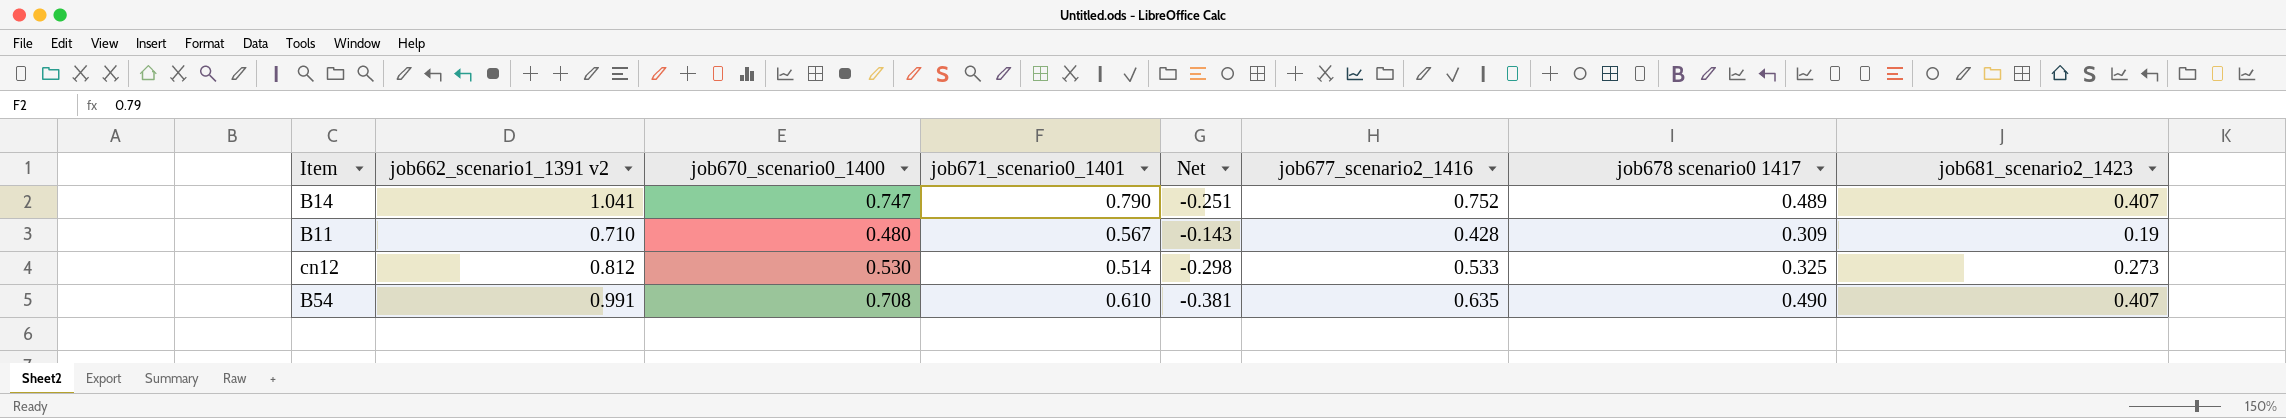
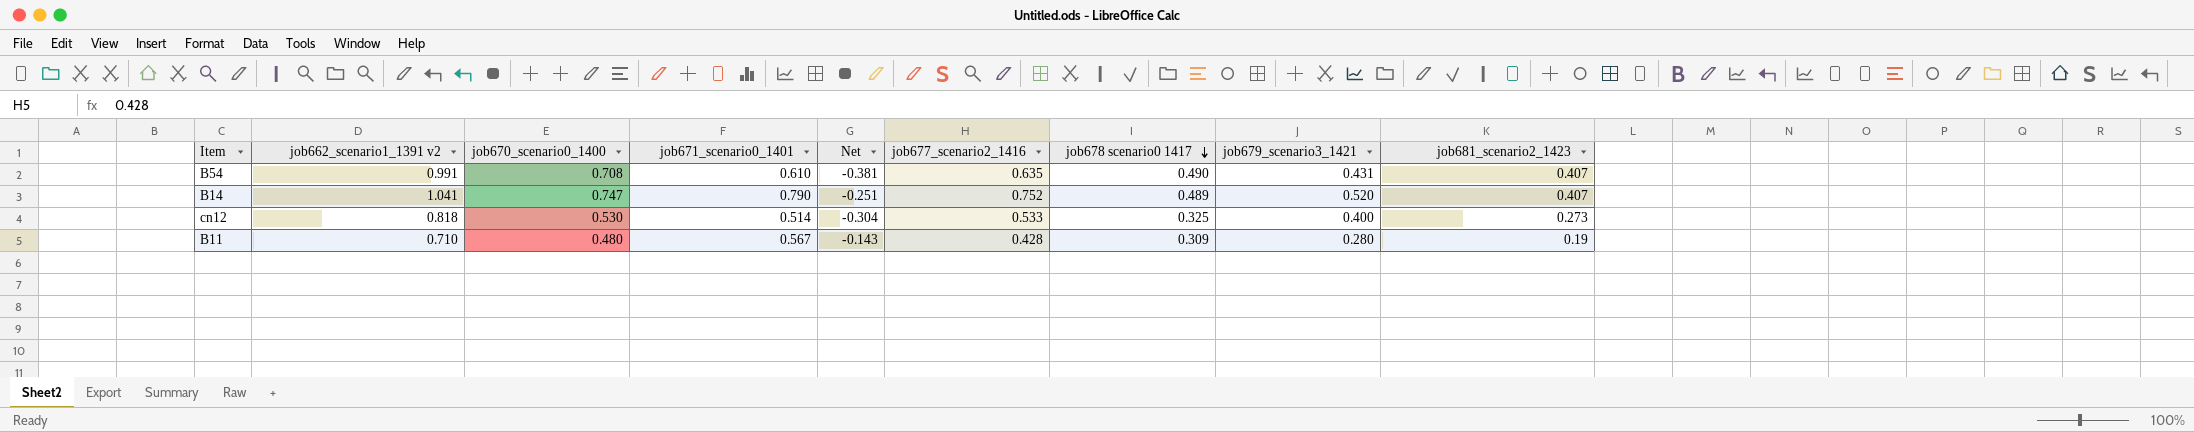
row order: none -> job678 scenario0 1417 descending
column job679_scenario3_1421 | position: none -> 8
cn12 | job662_scenario1_1391 v2: 0.812 -> 0.818
cn12 | Net: -0.298 -> -0.304

